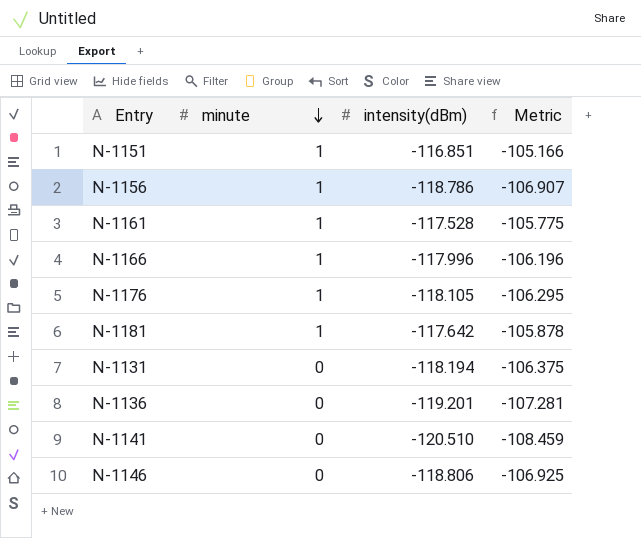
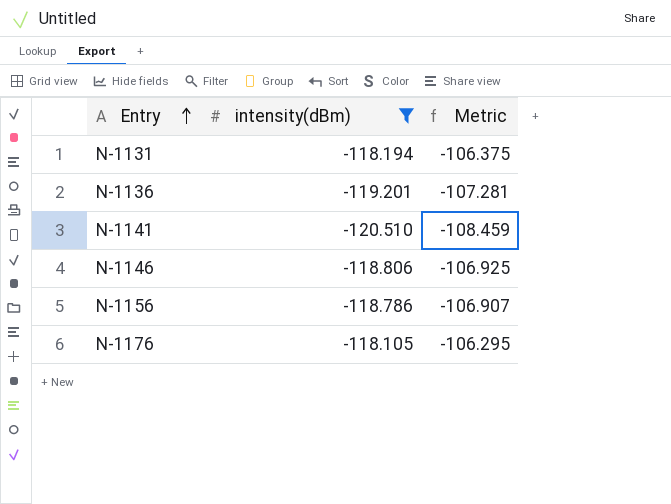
filter: none -> intensity(dBm) <= -118.105
row order: minute descending -> Entry ascending
column minute | position: 2 -> none

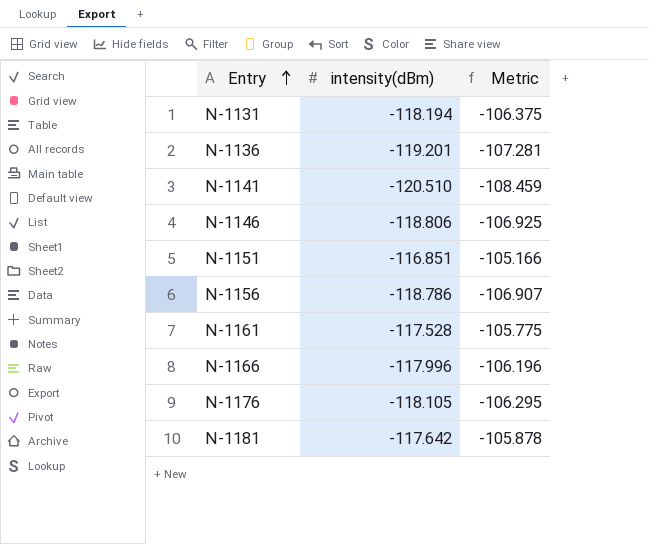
filter: intensity(dBm) <= -118.105 -> none

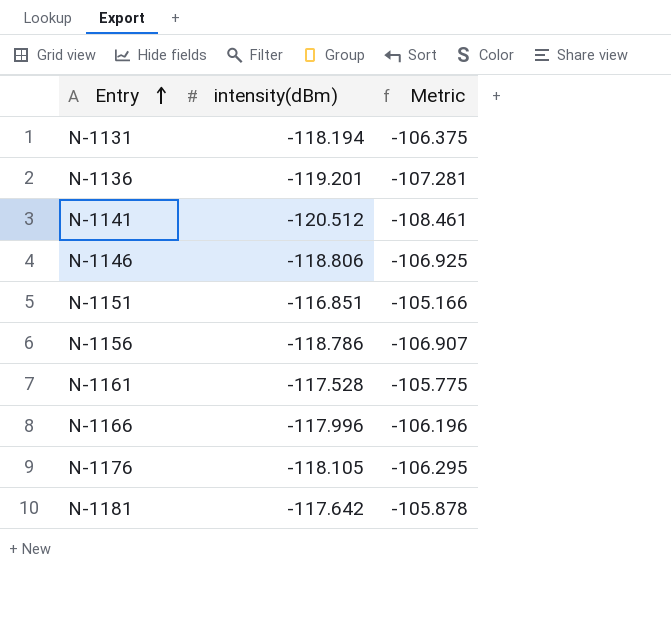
N-1141 | intensity(dBm): -120.510 -> -120.512
N-1141 | Metric: -108.459 -> -108.461

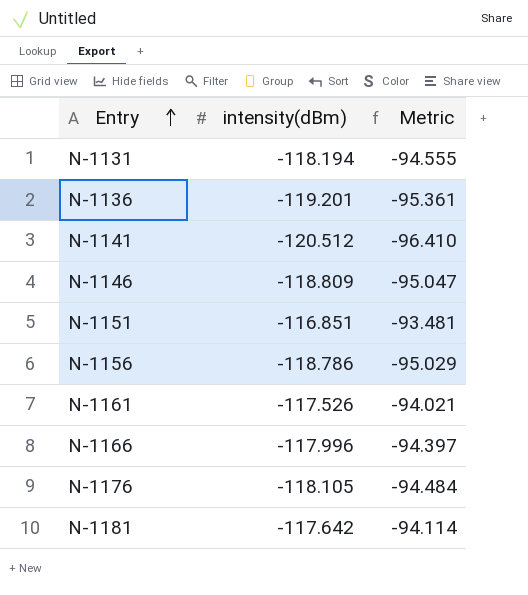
column Metric | formula: [intensity(dBm)] * 0.9 -> [intensity(dBm)] * 0.8
N-1146 | intensity(dBm): -118.806 -> -118.809
N-1161 | intensity(dBm): -117.528 -> -117.526

